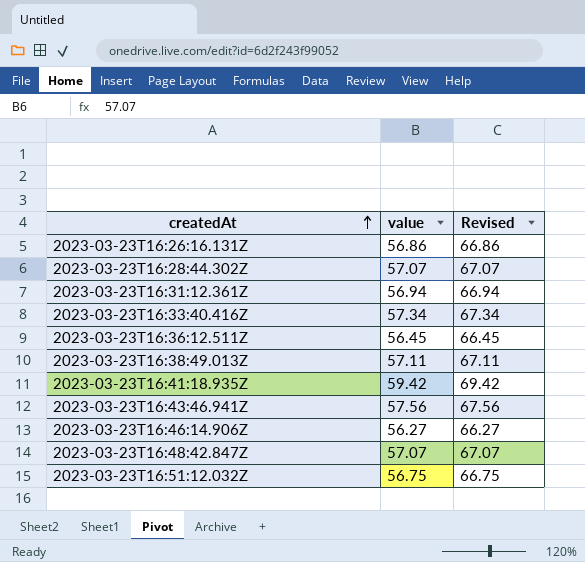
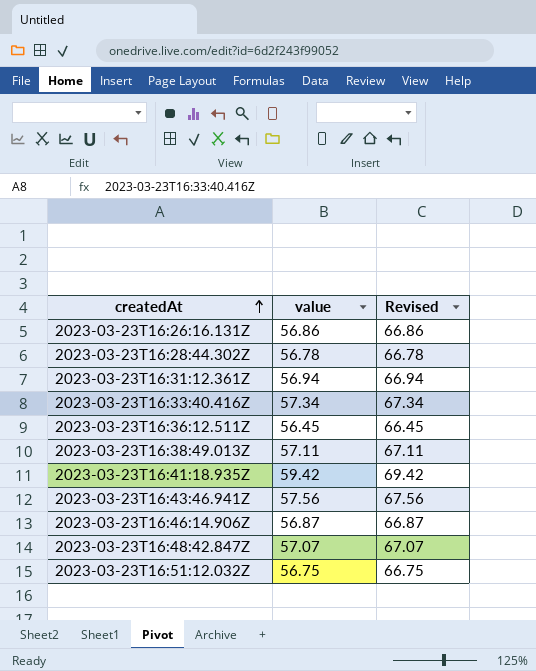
2023-03-23T16:28:44.302Z | value: 57.07 -> 56.78
2023-03-23T16:28:44.302Z | Revised: 67.07 -> 66.78
2023-03-23T16:46:14.906Z | value: 56.27 -> 56.87
2023-03-23T16:46:14.906Z | Revised: 66.27 -> 66.87

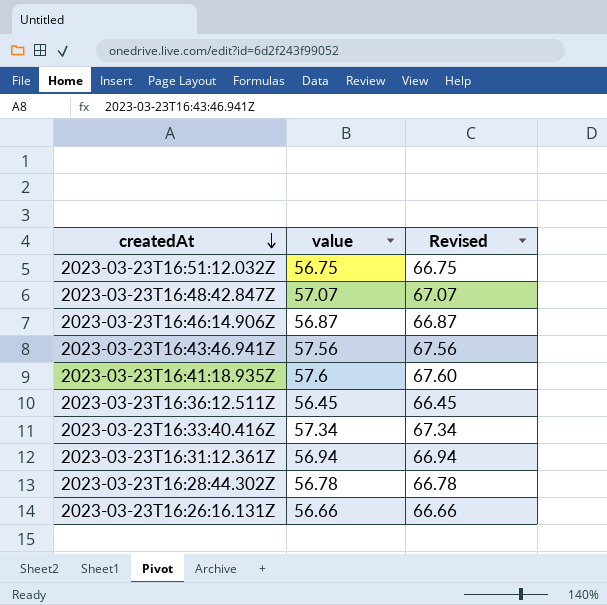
row order: createdAt ascending -> createdAt descending
row 2023-03-23T16:38:49.013Z: 57.11 | 67.11 -> none
2023-03-23T16:41:18.935Z | value: 59.42 -> 57.6
2023-03-23T16:41:18.935Z | Revised: 69.42 -> 67.60
2023-03-23T16:26:16.131Z | value: 56.86 -> 56.66
2023-03-23T16:26:16.131Z | Revised: 66.86 -> 66.66

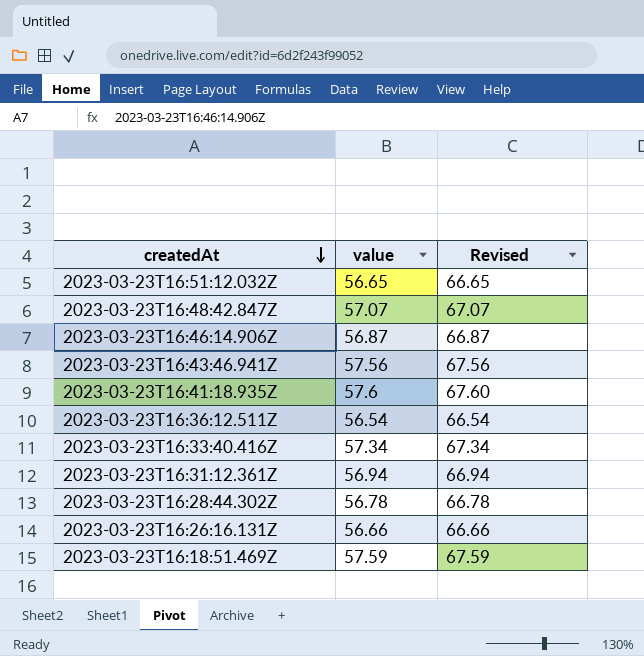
2023-03-23T16:51:12.032Z | value: 56.75 -> 56.65
2023-03-23T16:51:12.032Z | Revised: 66.75 -> 66.65
2023-03-23T16:36:12.511Z | value: 56.45 -> 56.54
2023-03-23T16:36:12.511Z | Revised: 66.45 -> 66.54
row 2023-03-23T16:18:51.469Z: none -> 57.59 | 67.59

